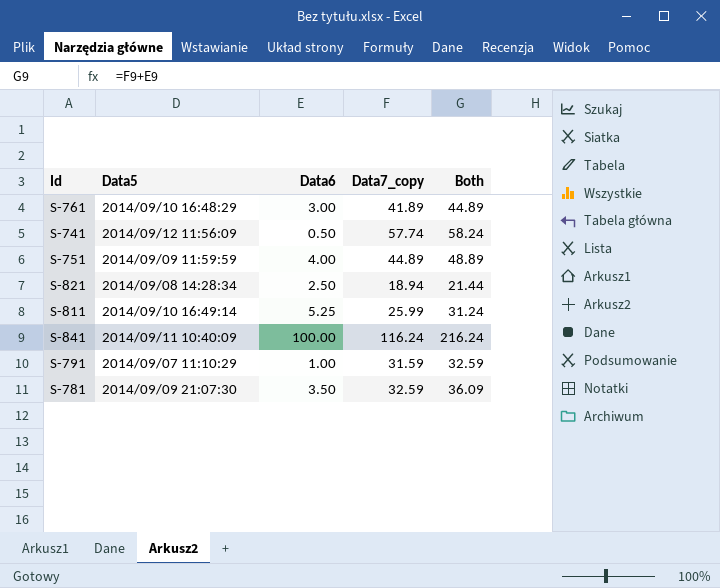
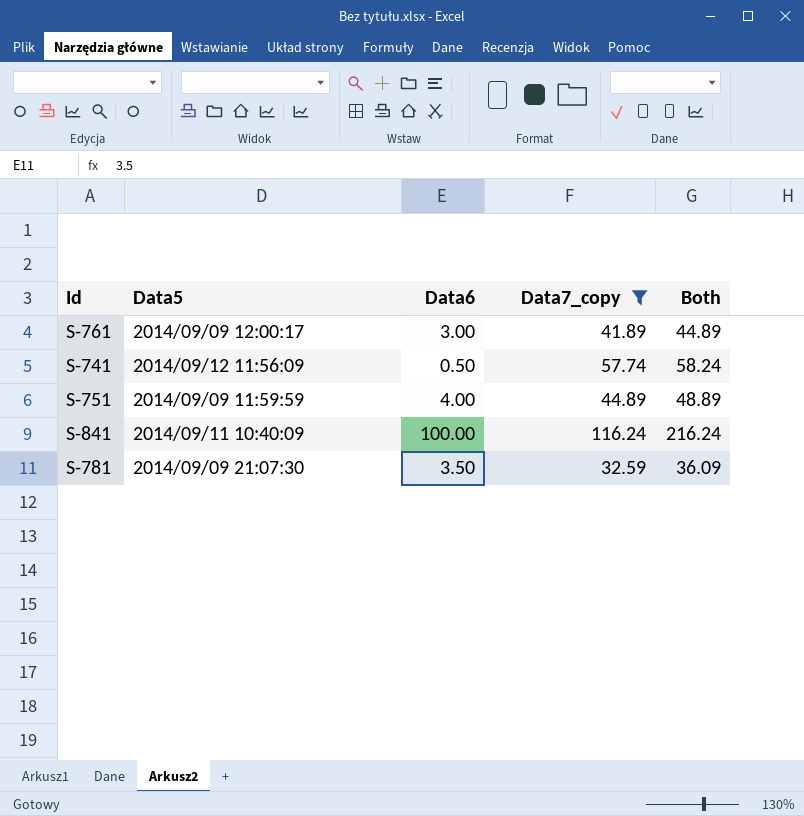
filter: none -> Data7_copy >= 32.59
S-761 | Data5: 2014/09/10 16:48:29 -> 2014/09/09 12:00:17

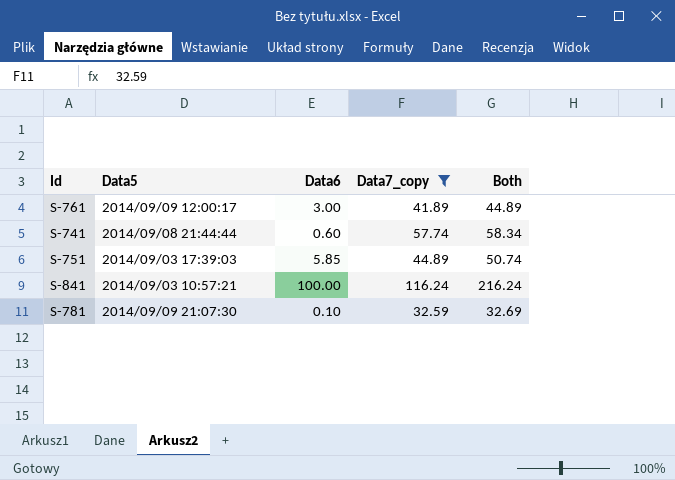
S-741 | Data5: 2014/09/12 11:56:09 -> 2014/09/08 21:44:44
S-741 | Data6: 0.50 -> 0.60
S-741 | Both: 58.24 -> 58.34
S-751 | Data5: 2014/09/09 11:59:59 -> 2014/09/03 17:39:03
S-751 | Data6: 4.00 -> 5.85
S-751 | Both: 48.89 -> 50.74
S-841 | Data5: 2014/09/11 10:40:09 -> 2014/09/03 10:57:21
S-781 | Data6: 3.50 -> 0.10
S-781 | Both: 36.09 -> 32.69

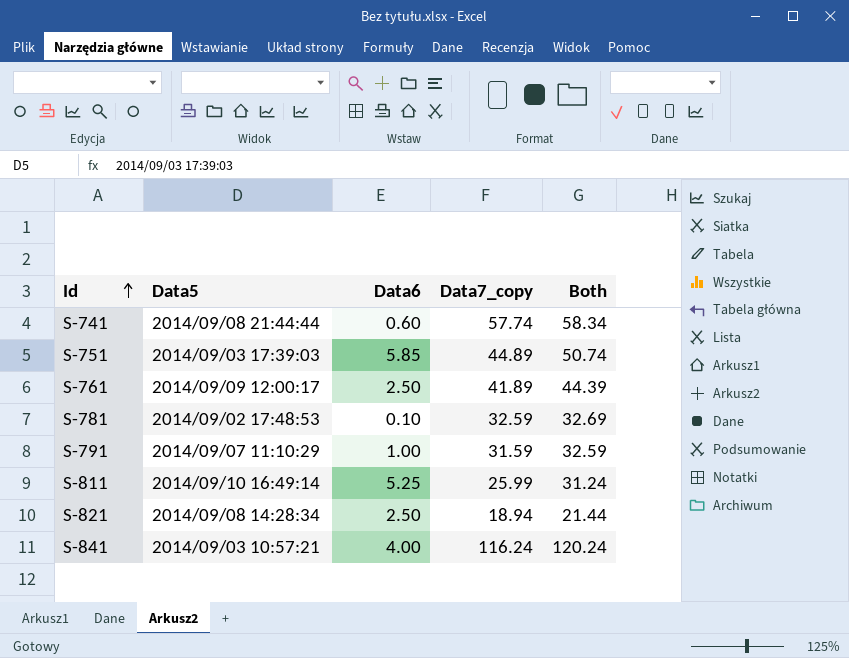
filter: Data7_copy >= 32.59 -> none
row order: none -> Id ascending
S-761 | Data6: 3.00 -> 2.50
S-761 | Both: 44.89 -> 44.39
S-781 | Data5: 2014/09/09 21:07:30 -> 2014/09/02 17:48:53
S-841 | Data6: 100.00 -> 4.00
S-841 | Both: 216.24 -> 120.24

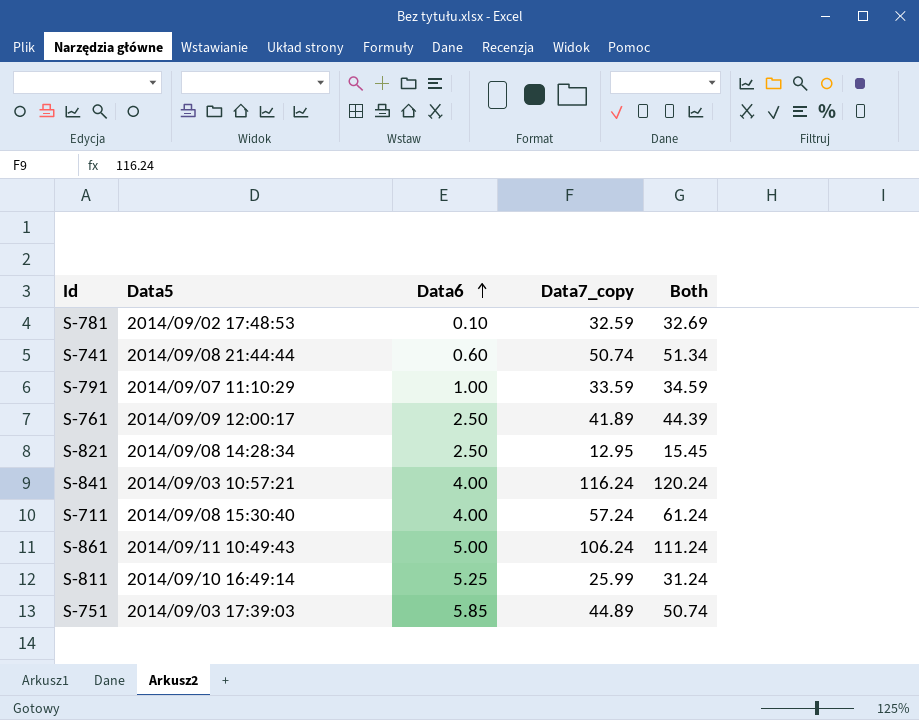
row order: Id ascending -> Data6 ascending
S-741 | Data7_copy: 57.74 -> 50.74
S-741 | Both: 58.34 -> 51.34
S-791 | Data7_copy: 31.59 -> 33.59
S-791 | Both: 32.59 -> 34.59
S-821 | Data7_copy: 18.94 -> 12.95
S-821 | Both: 21.44 -> 15.45
row S-711: none -> 2014/09/08 15:30:40 | 4.00 | 57.24 | 61.24
row S-861: none -> 2014/09/11 10:49:43 | 5.00 | 106.24 | 111.24

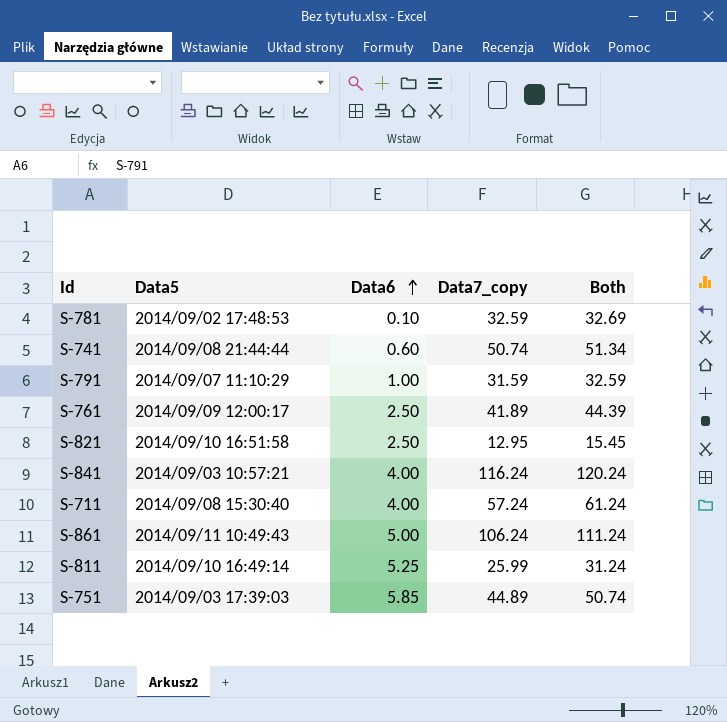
S-791 | Data7_copy: 33.59 -> 31.59
S-791 | Both: 34.59 -> 32.59
S-821 | Data5: 2014/09/08 14:28:34 -> 2014/09/10 16:51:58

